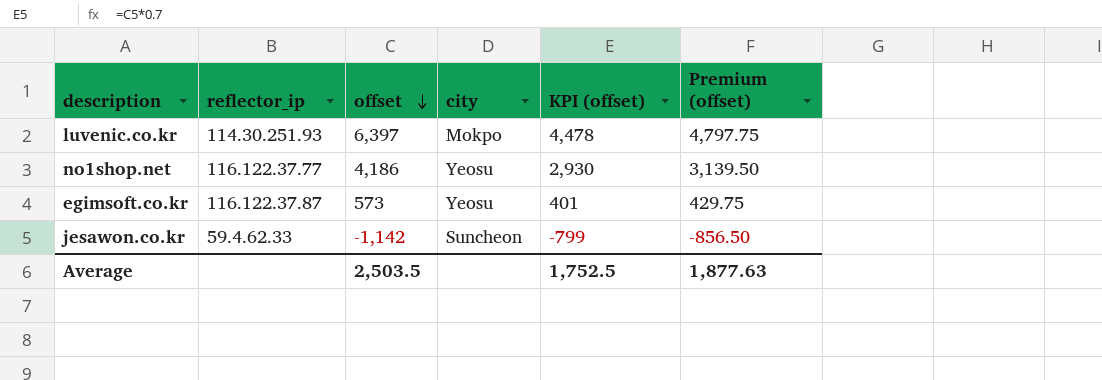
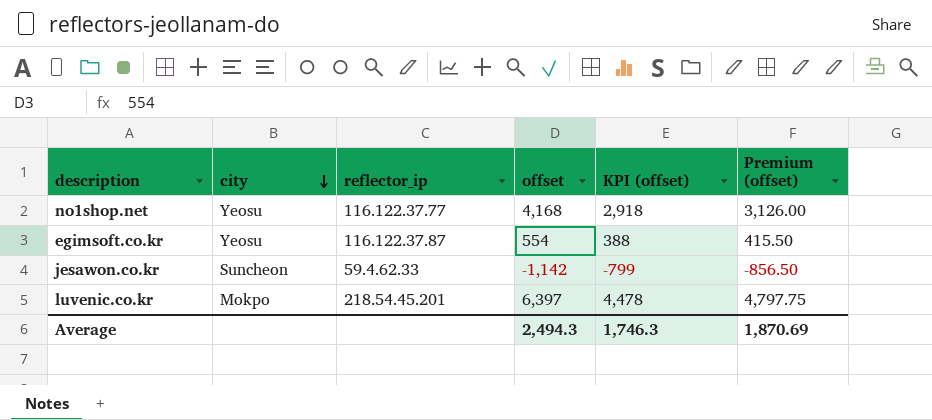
row order: offset descending -> city descending
column city | position: 4 -> 2
no1shop.net | offset: 4,186 -> 4,168
no1shop.net | KPI (offset): 2,930 -> 2,918
no1shop.net | Premium (offset): 3,139.50 -> 3,126.00
egimsoft.co.kr | offset: 573 -> 554
egimsoft.co.kr | KPI (offset): 401 -> 388
egimsoft.co.kr | Premium (offset): 429.75 -> 415.50
luvenic.co.kr | reflector_ip: 114.30.251.93 -> 218.54.45.201
Average | offset: 2,503.5 -> 2,494.3
Average | KPI (offset): 1,752.5 -> 1,746.3
Average | Premium (offset): 1,877.63 -> 1,870.69

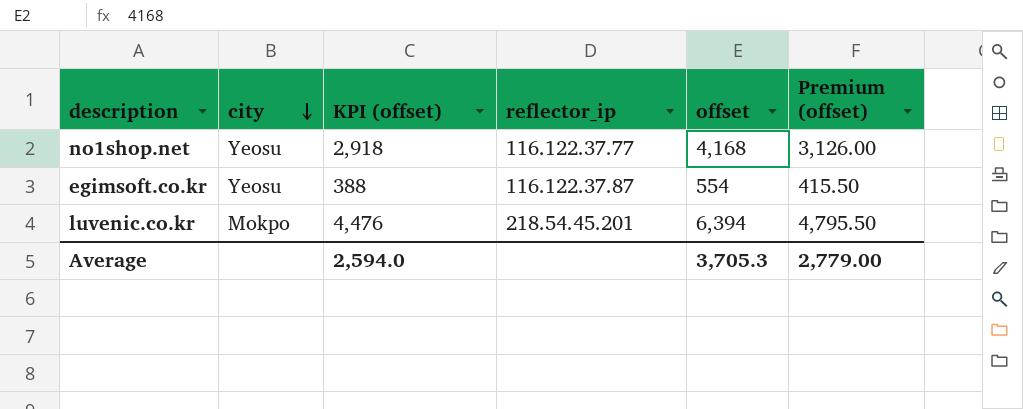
column KPI (offset) | position: 5 -> 3
row jesawon.co.kr: Suncheon | 59.4.62.33 | -1,142 | -799 | -856.50 -> none
luvenic.co.kr | KPI (offset): 4,478 -> 4,476
luvenic.co.kr | offset: 6,397 -> 6,394
luvenic.co.kr | Premium (offset): 4,797.75 -> 4,795.50
Average | KPI (offset): 1,746.3 -> 2,594.0
Average | offset: 2,494.3 -> 3,705.3
Average | Premium (offset): 1,870.69 -> 2,779.00

